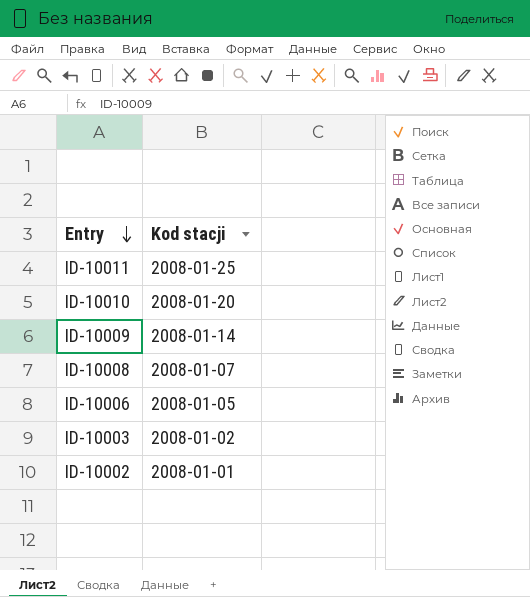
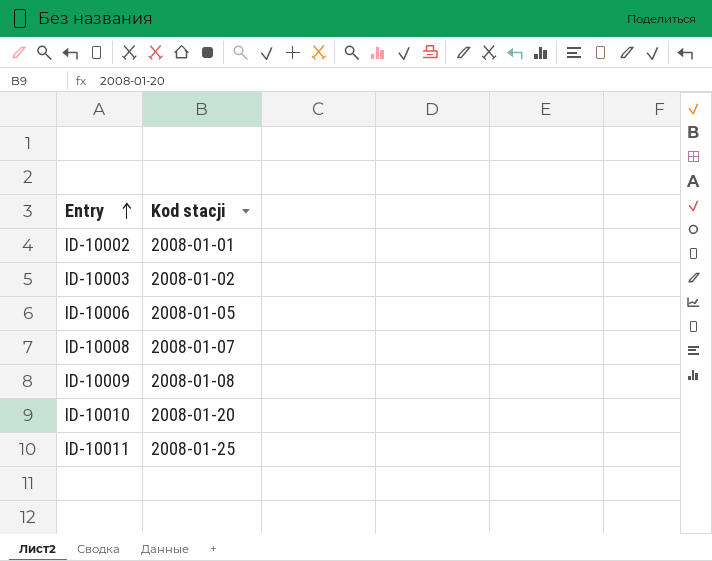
row order: Entry descending -> Entry ascending
ID-10009 | Kod stacji: 2008-01-14 -> 2008-01-08

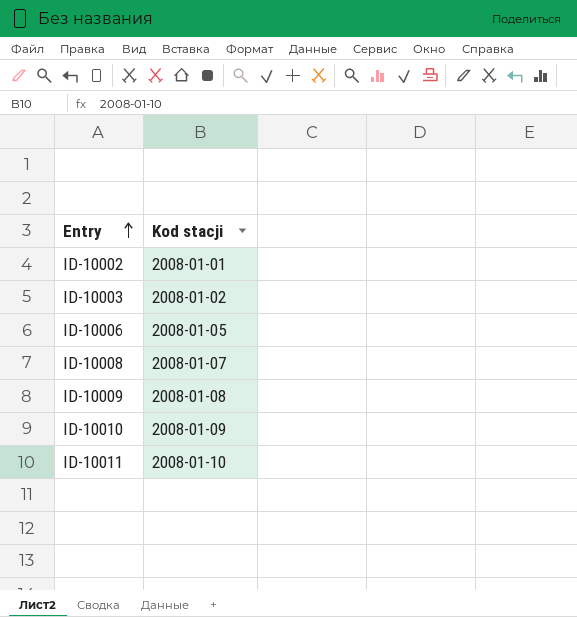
ID-10010 | Kod stacji: 2008-01-20 -> 2008-01-09
ID-10011 | Kod stacji: 2008-01-25 -> 2008-01-10

